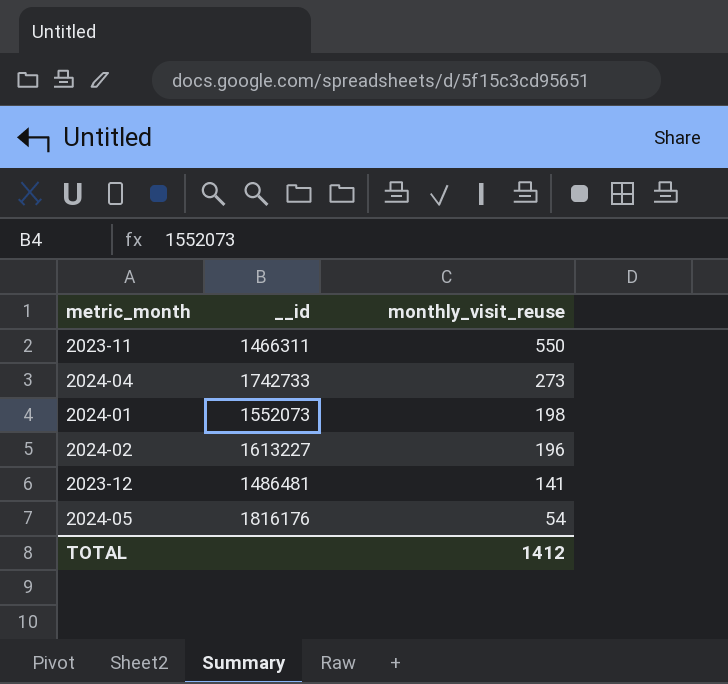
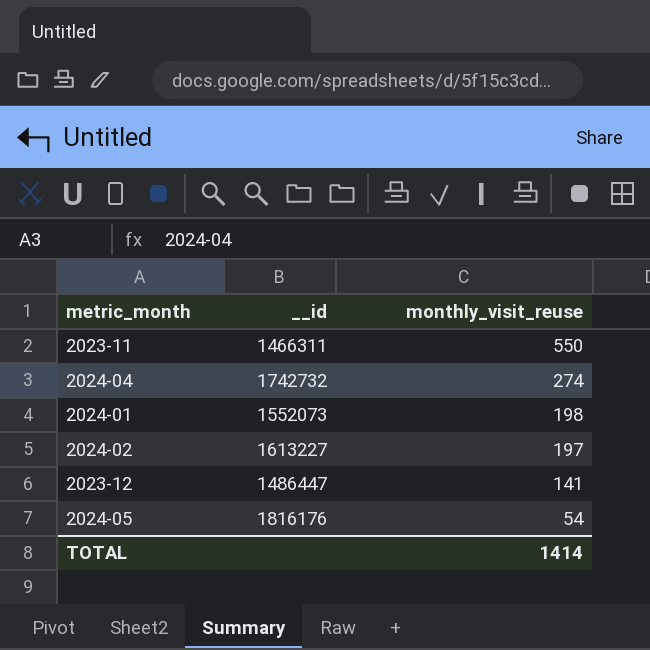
2024-04 | __id: 1742733 -> 1742732
2024-04 | monthly_visit_reuse: 273 -> 274
2024-02 | monthly_visit_reuse: 196 -> 197
2023-12 | __id: 1486481 -> 1486447
TOTAL | monthly_visit_reuse: 1412 -> 1414

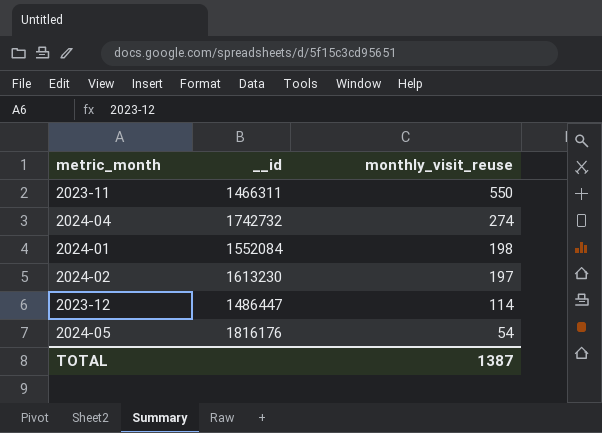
2024-01 | __id: 1552073 -> 1552084
2024-02 | __id: 1613227 -> 1613230
2023-12 | monthly_visit_reuse: 141 -> 114
TOTAL | monthly_visit_reuse: 1414 -> 1387

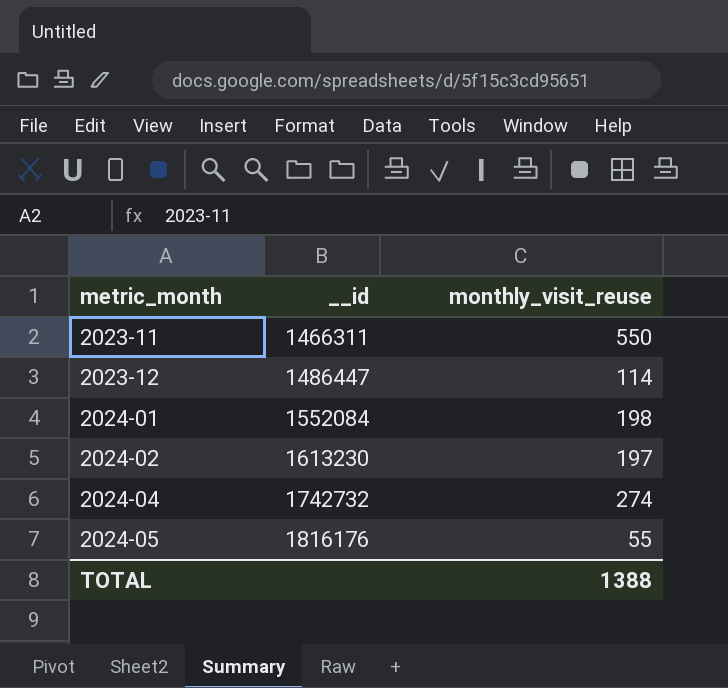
row order: monthly_visit_reuse descending -> metric_month ascending
2024-05 | monthly_visit_reuse: 54 -> 55
TOTAL | monthly_visit_reuse: 1387 -> 1388

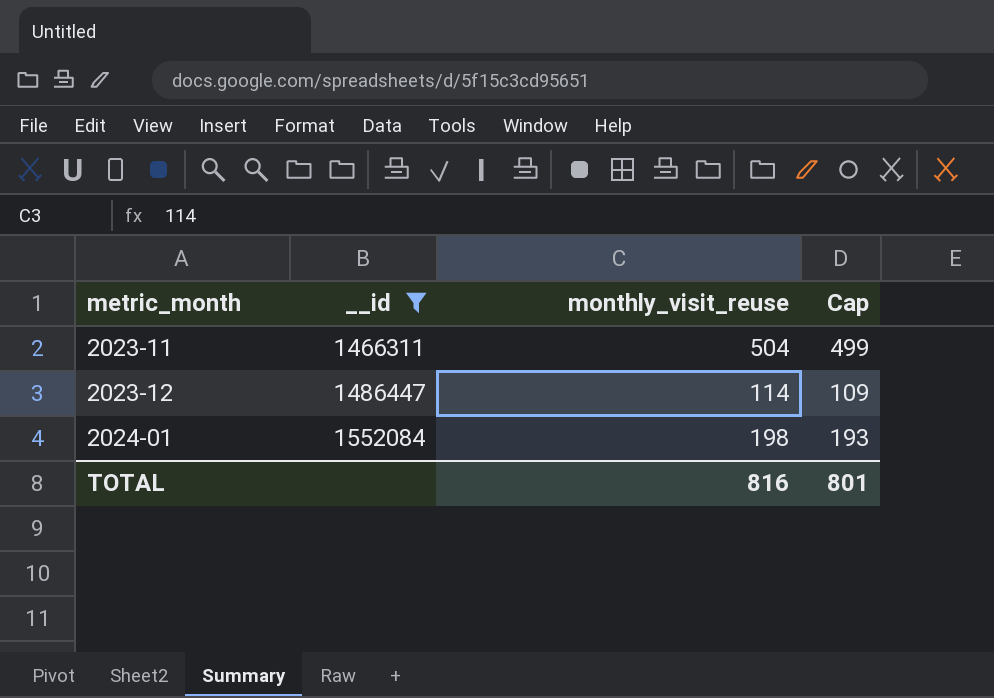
filter: none -> __id <= 1552084
column Cap | formula: none -> [monthly_visit_reuse] - 5
2023-11 | monthly_visit_reuse: 550 -> 504
TOTAL | monthly_visit_reuse: 1388 -> 816

